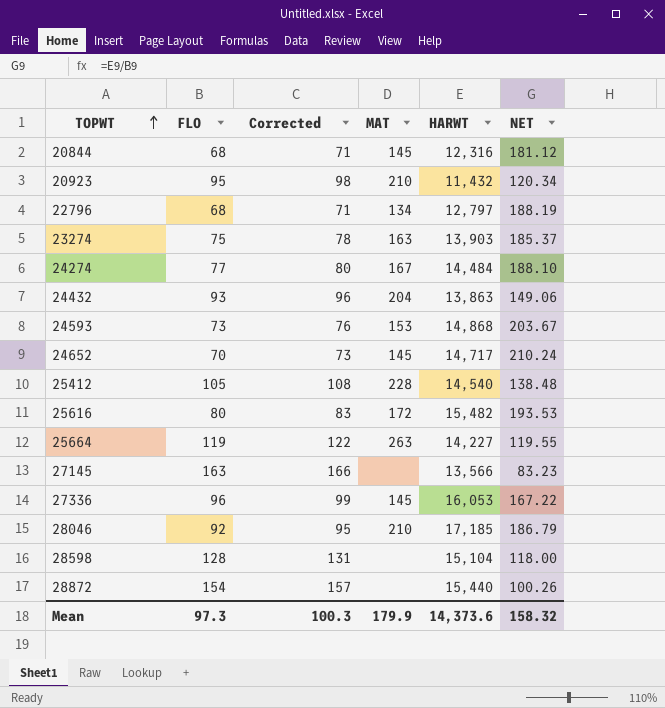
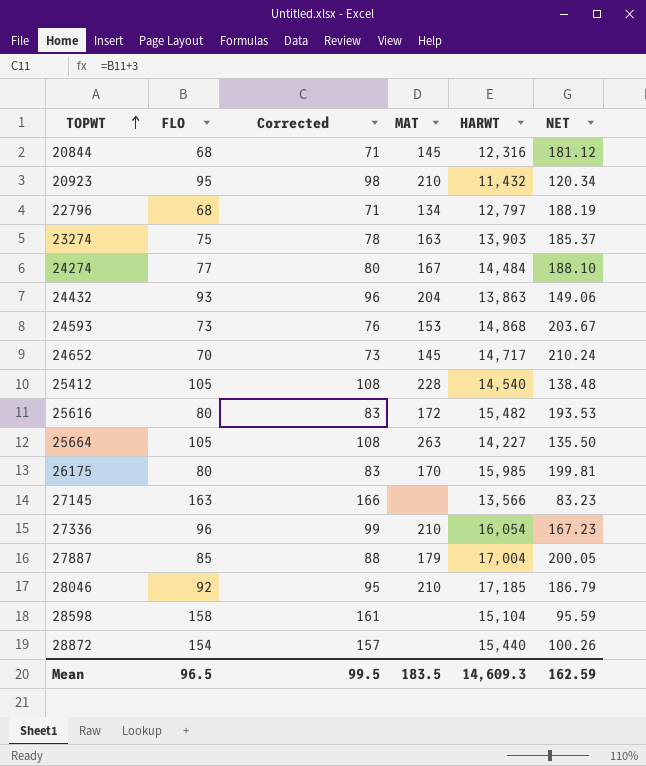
25664 | FLO: 119 -> 105
25664 | Corrected: 122 -> 108
25664 | NET: 119.55 -> 135.50
row 26175: none -> 80 | 83 | 170 | 15,985 | 199.81
27336 | MAT: 145 -> 210
27336 | HARWT: 16,053 -> 16,054
27336 | NET: 167.22 -> 167.23
row 27887: none -> 85 | 88 | 179 | 17,004 | 200.05
28598 | FLO: 128 -> 158
28598 | Corrected: 131 -> 161
28598 | NET: 118.00 -> 95.59
Mean | FLO: 97.3 -> 96.5
Mean | Corrected: 100.3 -> 99.5
Mean | MAT: 179.9 -> 183.5
Mean | HARWT: 14,373.6 -> 14,609.3
Mean | NET: 158.32 -> 162.59

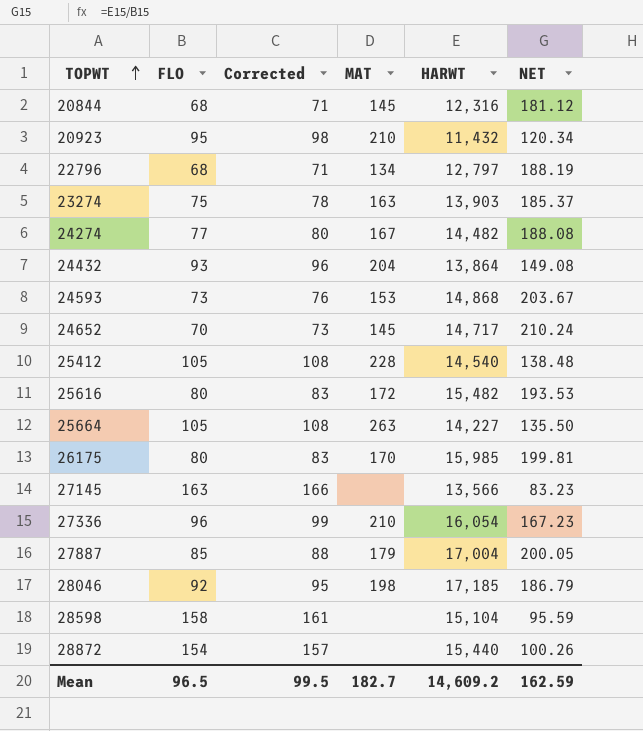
24274 | HARWT: 14,484 -> 14,482
24274 | NET: 188.10 -> 188.08
24432 | HARWT: 13,863 -> 13,864
24432 | NET: 149.06 -> 149.08
28046 | MAT: 210 -> 198
Mean | MAT: 183.5 -> 182.7
Mean | HARWT: 14,609.3 -> 14,609.2

